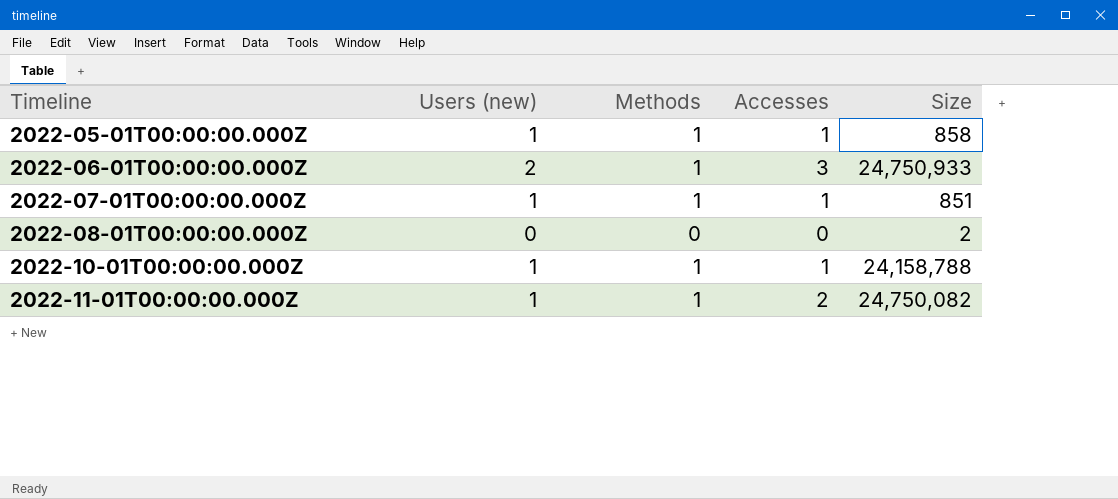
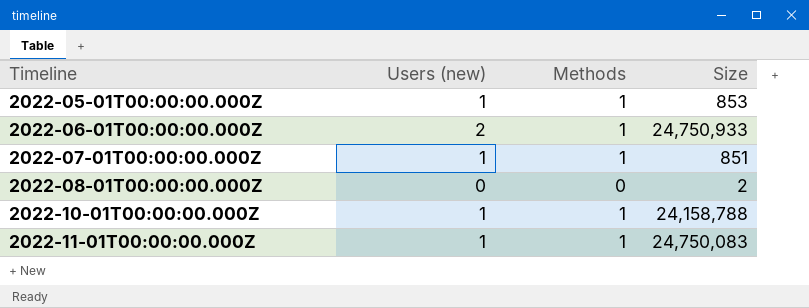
column Accesses | position: 4 -> none
2022-05-01T00:00:00.000Z | Size: 858 -> 853
2022-11-01T00:00:00.000Z | Size: 24,750,082 -> 24,750,083

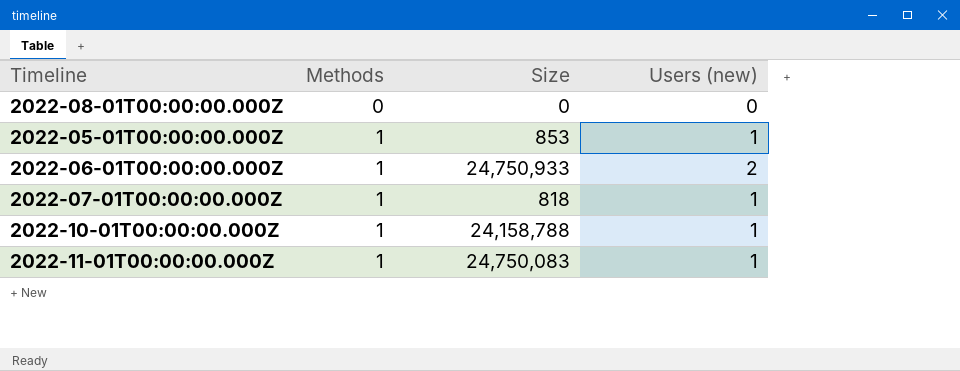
row order: Timeline ascending -> Methods ascending
column Users (new) | position: 2 -> 4
2022-08-01T00:00:00.000Z | Size: 2 -> 0
2022-07-01T00:00:00.000Z | Size: 851 -> 818

